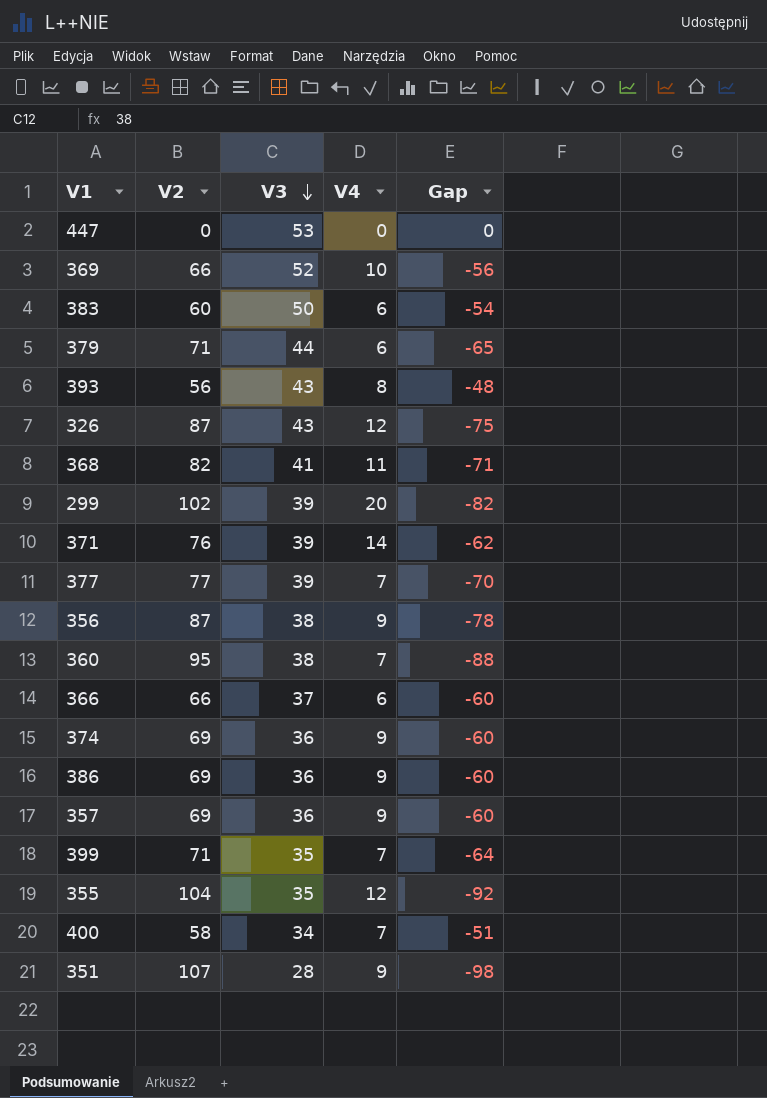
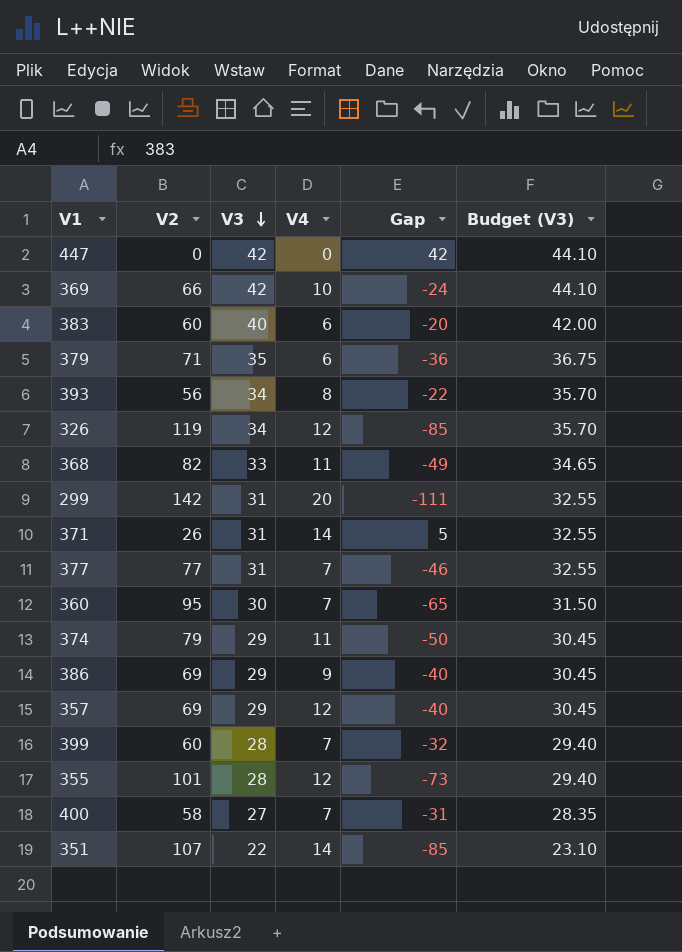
column Gap | formula: [V4] - [V2] -> [V3] - [V2]
column Budget (V3) | formula: none -> [V3] * 1.05
row 356: 87 | 38 | 9 | -78 -> none
row 366: 66 | 37 | 6 | -60 -> none
447 | V3: 53 -> 42
369 | V3: 52 -> 42
383 | V3: 50 -> 40
379 | V3: 44 -> 35
393 | V3: 43 -> 34
326 | V2: 87 -> 119
326 | V3: 43 -> 34
368 | V3: 41 -> 33
299 | V2: 102 -> 142
299 | V3: 39 -> 31
371 | V2: 76 -> 26
371 | V3: 39 -> 31
377 | V3: 39 -> 31
360 | V3: 38 -> 30
374 | V2: 69 -> 79
374 | V3: 36 -> 29
374 | V4: 9 -> 11
386 | V3: 36 -> 29
357 | V3: 36 -> 29
357 | V4: 9 -> 12
399 | V2: 71 -> 60
399 | V3: 35 -> 28
355 | V2: 104 -> 101
355 | V3: 35 -> 28
400 | V3: 34 -> 27
351 | V3: 28 -> 22
351 | V4: 9 -> 14

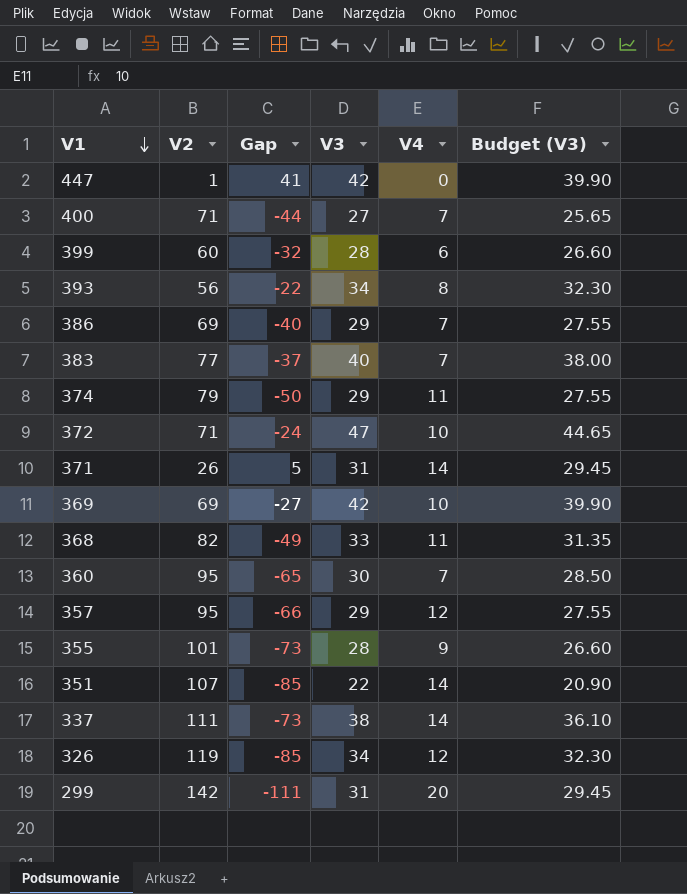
row order: V3 descending -> V1 descending
column Gap | position: 5 -> 3
column Budget (V3) | formula: [V3] * 1.05 -> [V3] * 0.95
row 379: 71 | 35 | 6 | -36 | 36.75 -> none
row 377: 77 | 31 | 7 | -46 | 32.55 -> none
447 | V2: 0 -> 1
447 | Gap: 42 -> 41
400 | V2: 58 -> 71
400 | Gap: -31 -> -44
399 | V4: 7 -> 6
386 | V4: 9 -> 7
383 | V2: 60 -> 77
383 | Gap: -20 -> -37
383 | V4: 6 -> 7
row 372: none -> 71 | -24 | 47 | 10 | 44.65
369 | V2: 66 -> 69
369 | Gap: -24 -> -27
357 | V2: 69 -> 95
357 | Gap: -40 -> -66
355 | V4: 12 -> 9
row 337: none -> 111 | -73 | 38 | 14 | 36.10

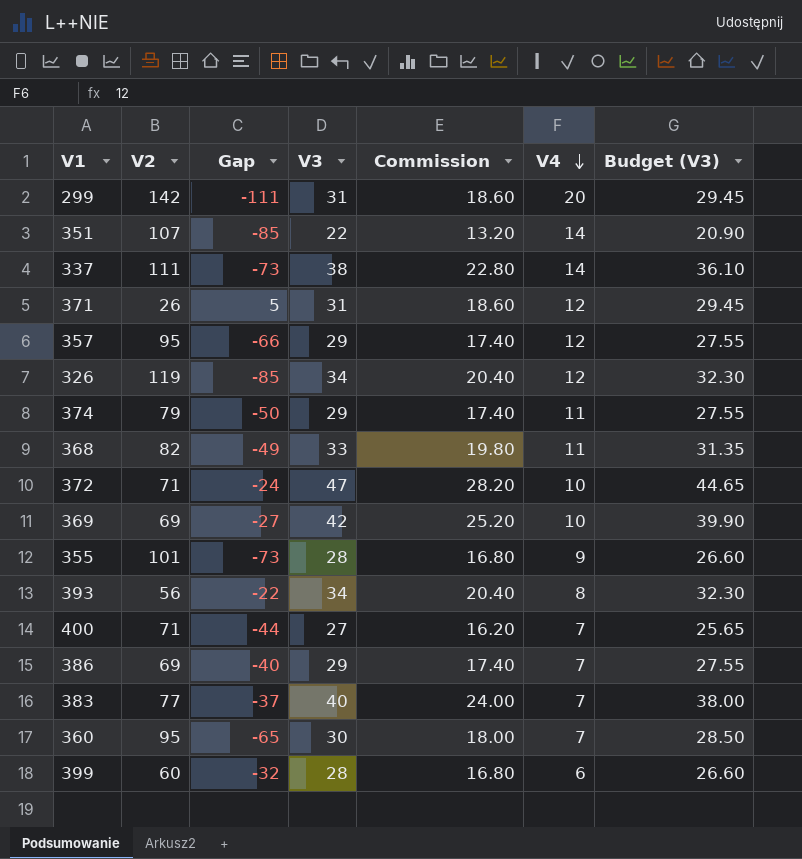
row order: V1 descending -> V4 descending
column Commission | formula: none -> [V3] * 0.6
row 447: 1 | 41 | 42 | 0 | 39.90 -> none
371 | V4: 14 -> 12

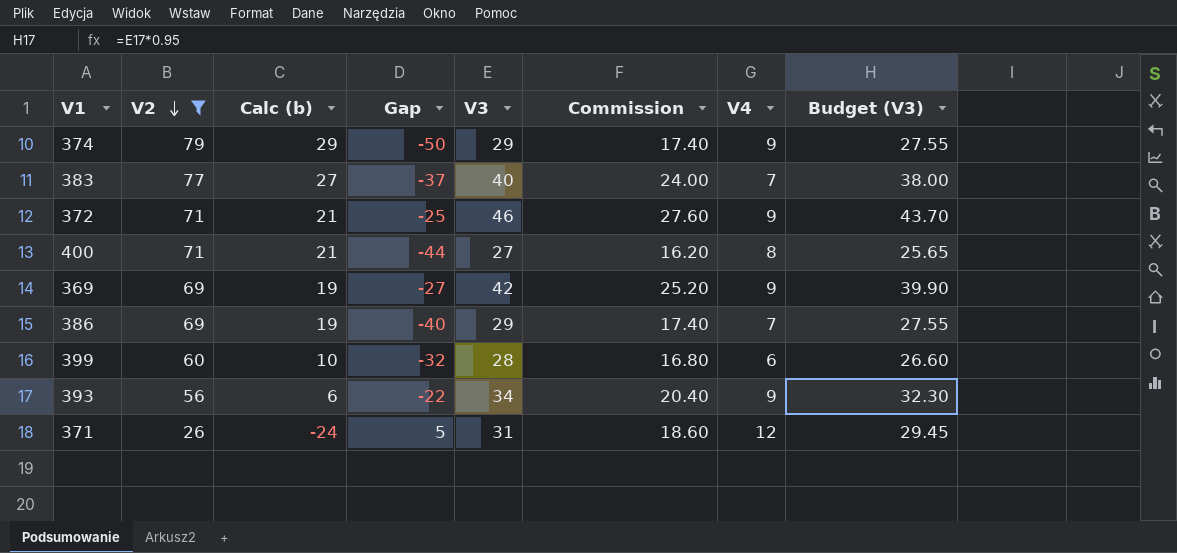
filter: none -> V2 <= 79
row order: V4 descending -> V2 descending
column Calc (b) | formula: none -> [V2] - 50
374 | V4: 11 -> 9
372 | Gap: -24 -> -25
372 | V3: 47 -> 46
372 | Commission: 28.20 -> 27.60
372 | V4: 10 -> 9
372 | Budget (V3): 44.65 -> 43.70
400 | V4: 7 -> 8
369 | V4: 10 -> 9
393 | V4: 8 -> 9

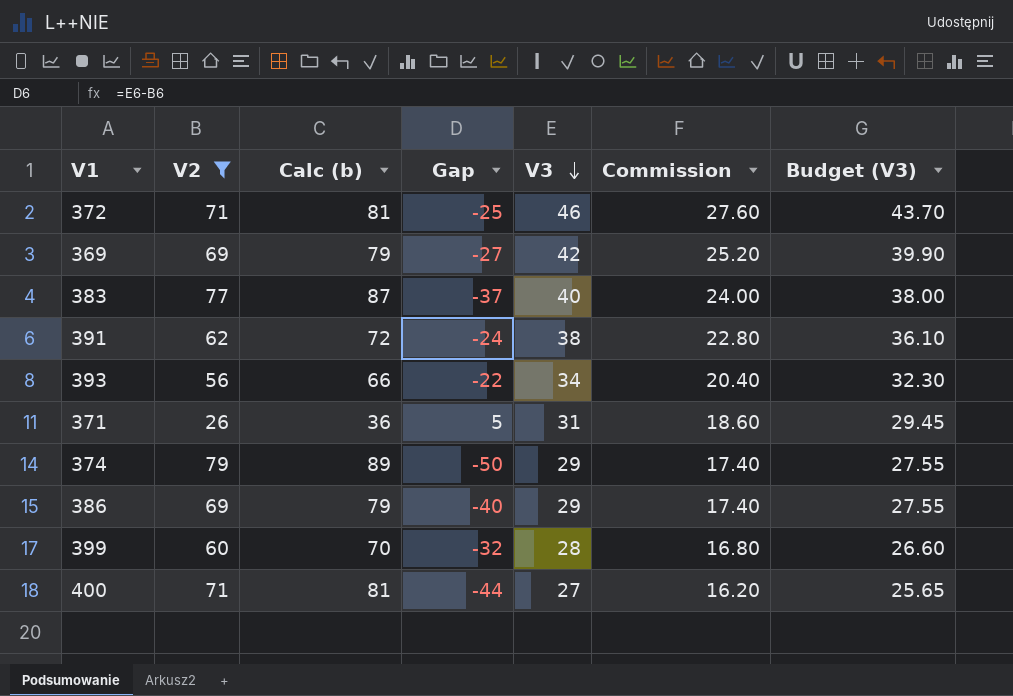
row order: V2 descending -> V3 descending
column V4 | position: 7 -> none
column Calc (b) | formula: [V2] - 50 -> [V2] + 10
row 391: none -> 62 | 72 | -24 | 38 | 22.80 | 36.10

